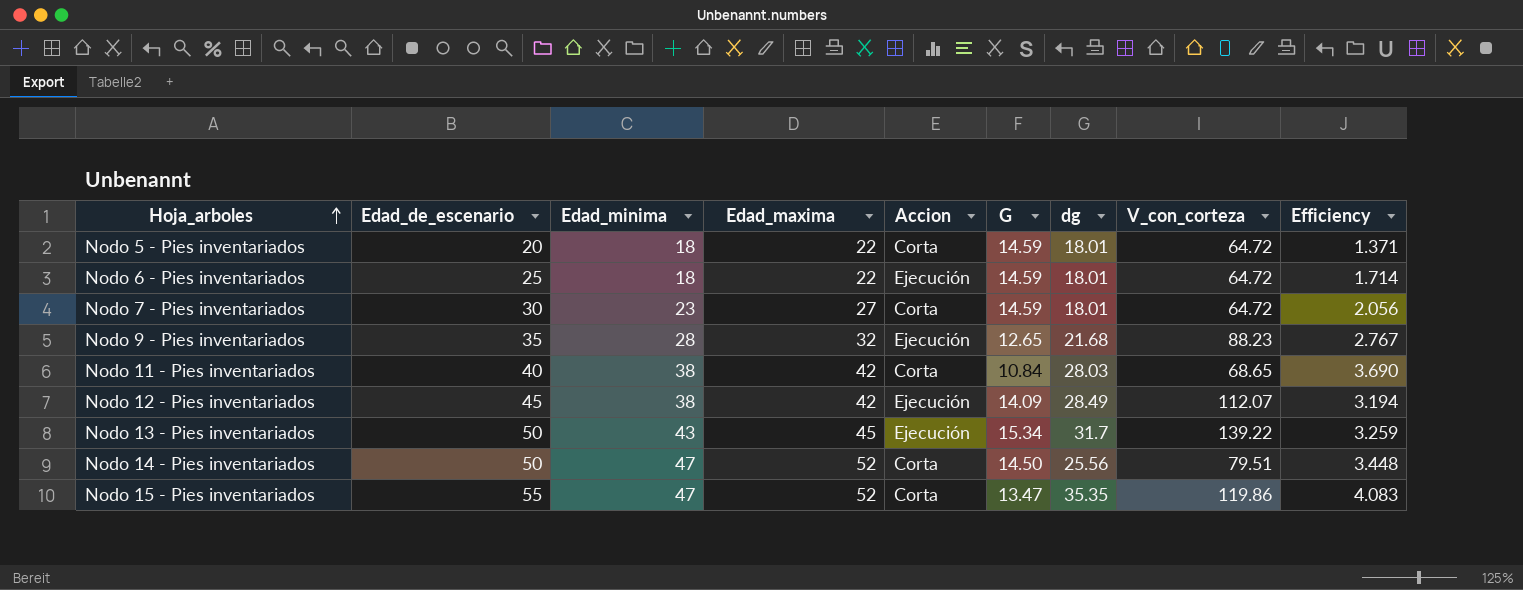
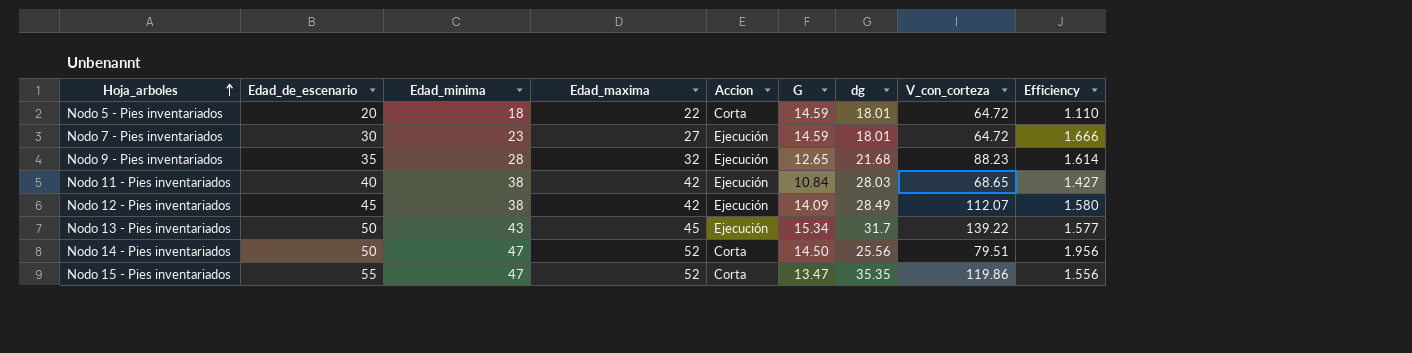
column Efficiency | formula: [Edad_de_escenario] / [G] -> [Edad_de_escenario] / [dg]
row Nodo 6 - Pies inventariados: 25 | 18 | 22 | Ejecución | 14.59 | 18.01 | 64.72 | 1.714 -> none
Nodo 7 - Pies inventariados | Accion: Corta -> Ejecución
Nodo 11 - Pies inventariados | Accion: Corta -> Ejecución

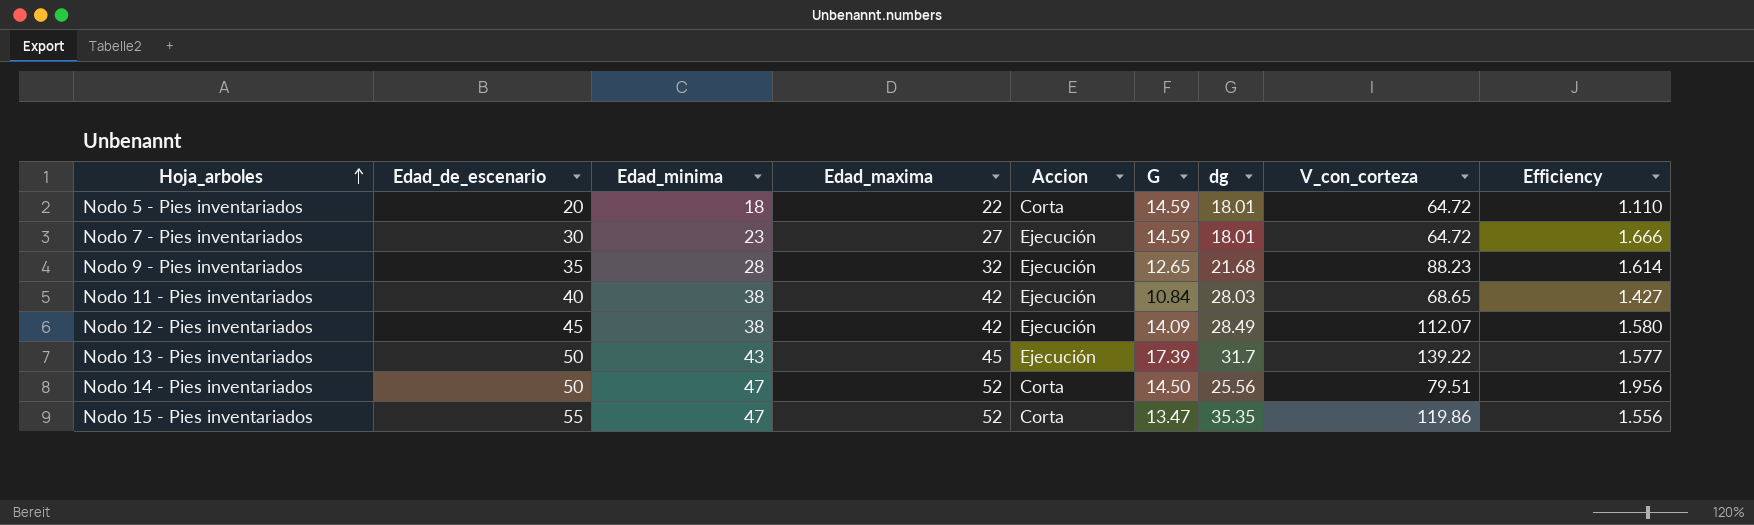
Nodo 13 - Pies inventariados | G: 15.34 -> 17.39

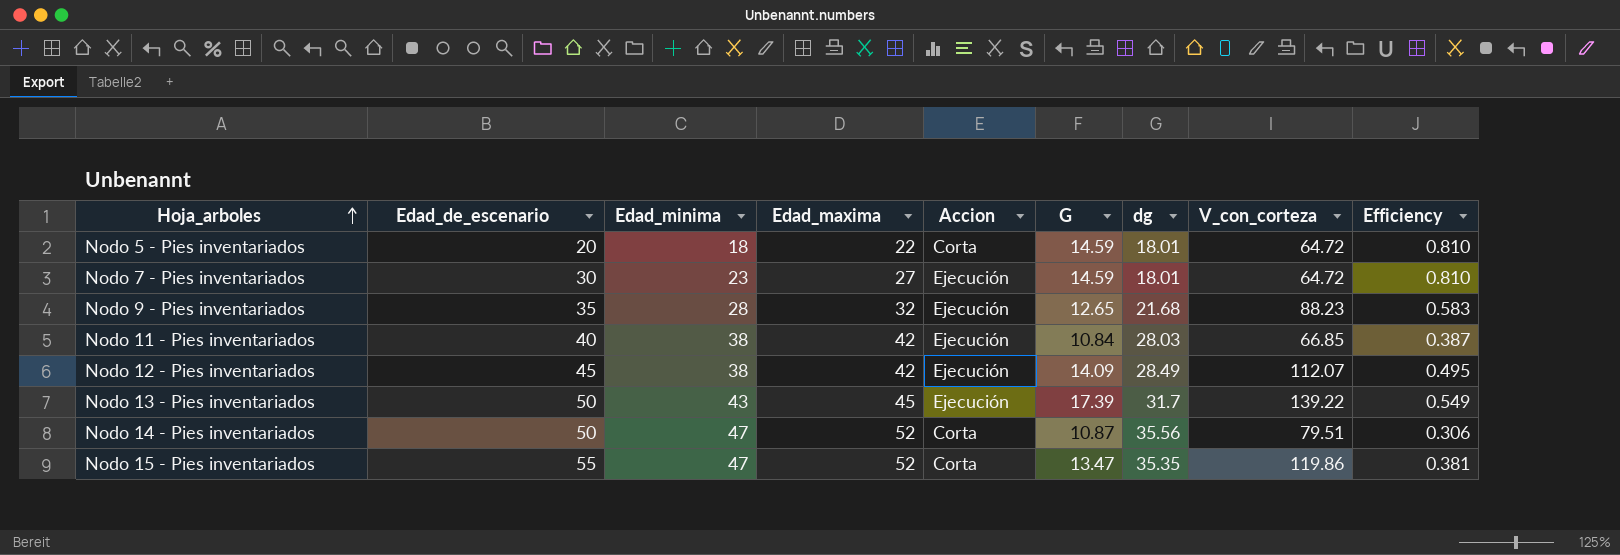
column Efficiency | formula: [Edad_de_escenario] / [dg] -> [G] / [dg]
Nodo 11 - Pies inventariados | V_con_corteza: 68.65 -> 66.85
Nodo 14 - Pies inventariados | G: 14.50 -> 10.87
Nodo 14 - Pies inventariados | dg: 25.56 -> 35.56

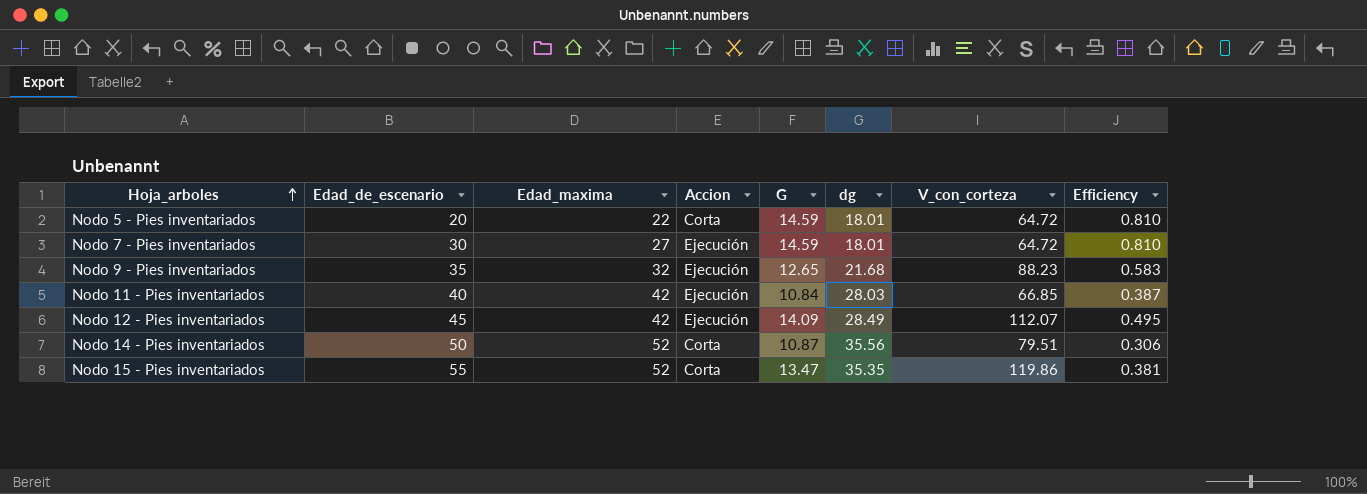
column Edad_minima | position: 3 -> none
row Nodo 13 - Pies inventariados: 50 | 43 | 45 | Ejecución | 17.39 | 31.7 | 139.22 | 0.549 -> none

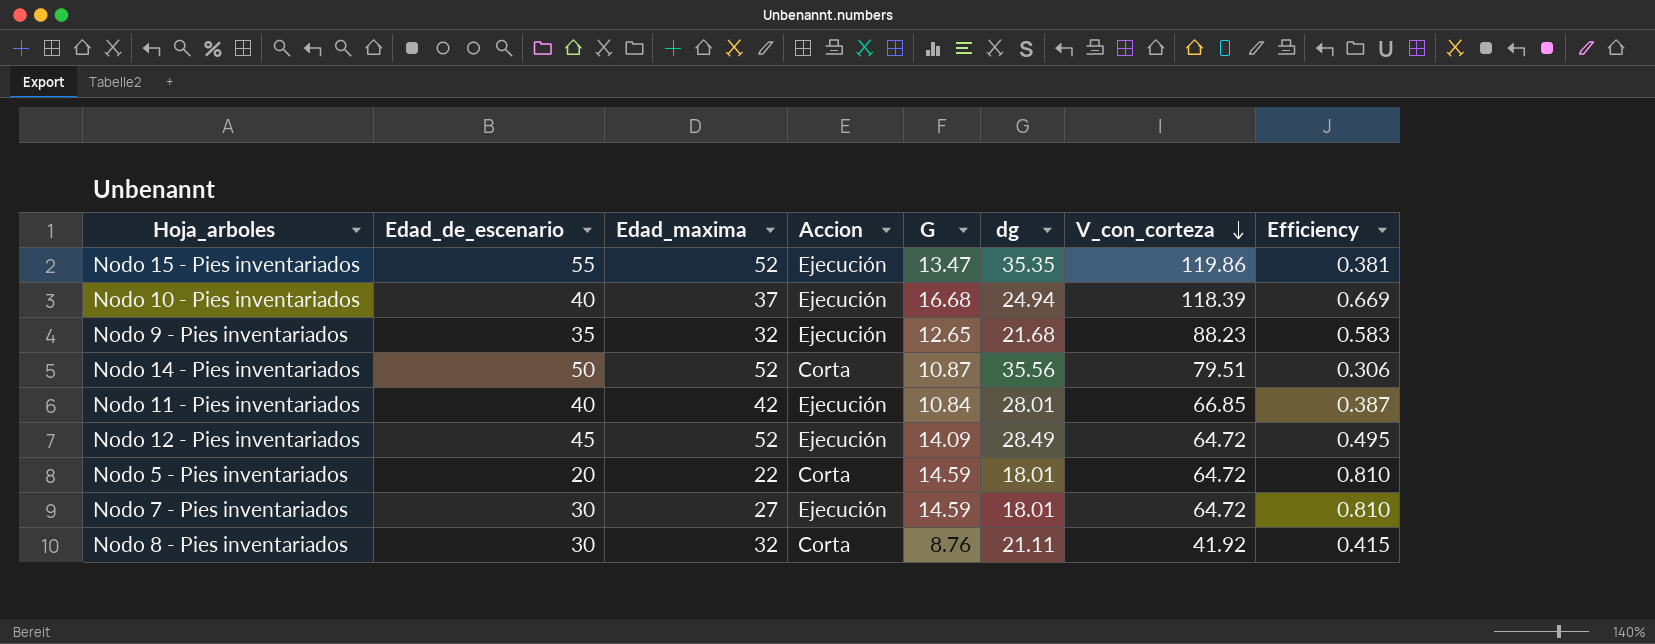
row order: Hoja_arboles ascending -> V_con_corteza descending
Nodo 15 - Pies inventariados | Accion: Corta -> Ejecución
row Nodo 10 - Pies inventariados: none -> 40 | 37 | Ejecución | 16.68 | 24.94 | 118.39 | 0.669
Nodo 11 - Pies inventariados | dg: 28.03 -> 28.01
Nodo 12 - Pies inventariados | Edad_maxima: 42 -> 52
Nodo 12 - Pies inventariados | V_con_corteza: 112.07 -> 64.72
row Nodo 8 - Pies inventariados: none -> 30 | 32 | Corta | 8.76 | 21.11 | 41.92 | 0.415

